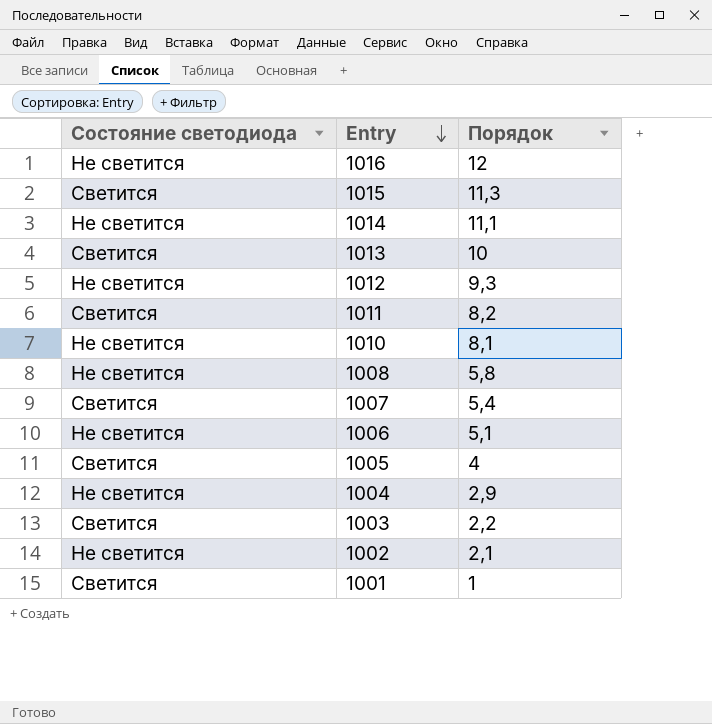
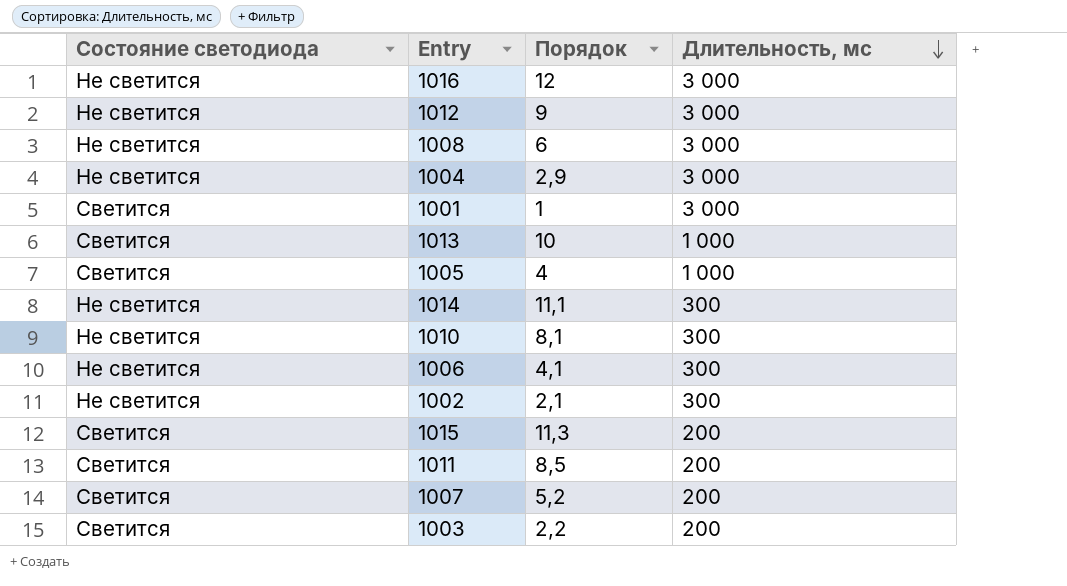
row order: Entry descending -> Длительность, мс descending
column Длительность, мс | position: none -> 4
1012 | Порядок: 9,3 -> 9
1008 | Порядок: 5,8 -> 6
1006 | Порядок: 5,1 -> 4,1
1011 | Порядок: 8,2 -> 8,5
1007 | Порядок: 5,4 -> 5,2

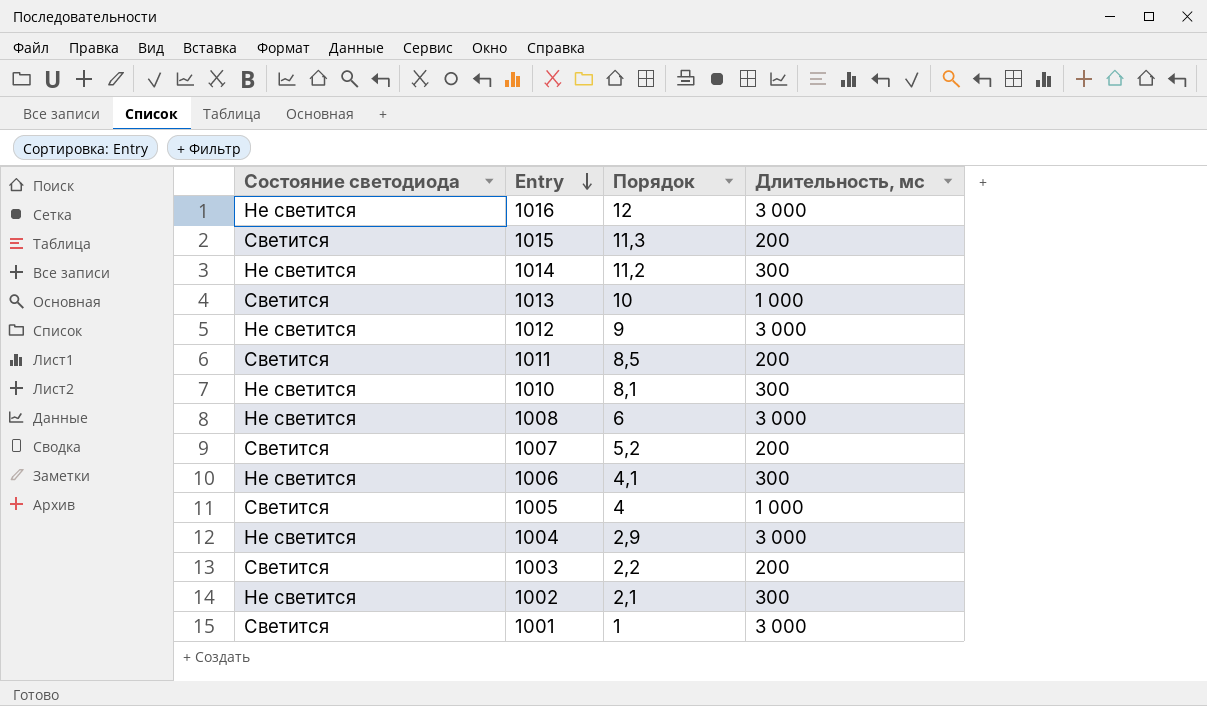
row order: Длительность, мс descending -> Entry descending
1014 | Порядок: 11,1 -> 11,2

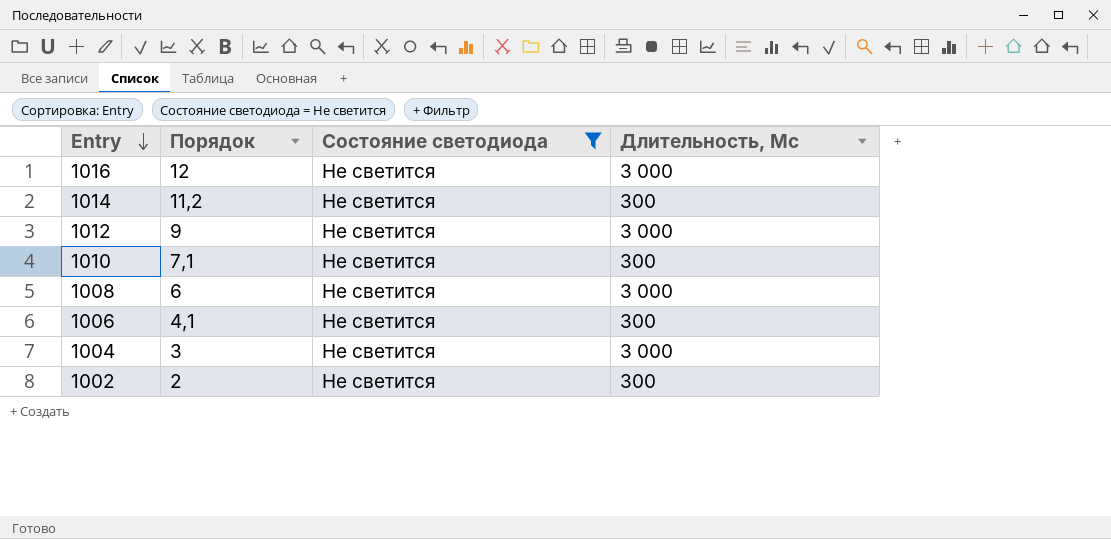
filter: none -> Состояние светодиода = Не светится
column Состояние светодиода | position: 1 -> 3
column name: Длительность, мс -> Длительность, Мс
1010 | Порядок: 8,1 -> 7,1
1004 | Порядок: 2,9 -> 3
1002 | Порядок: 2,1 -> 2

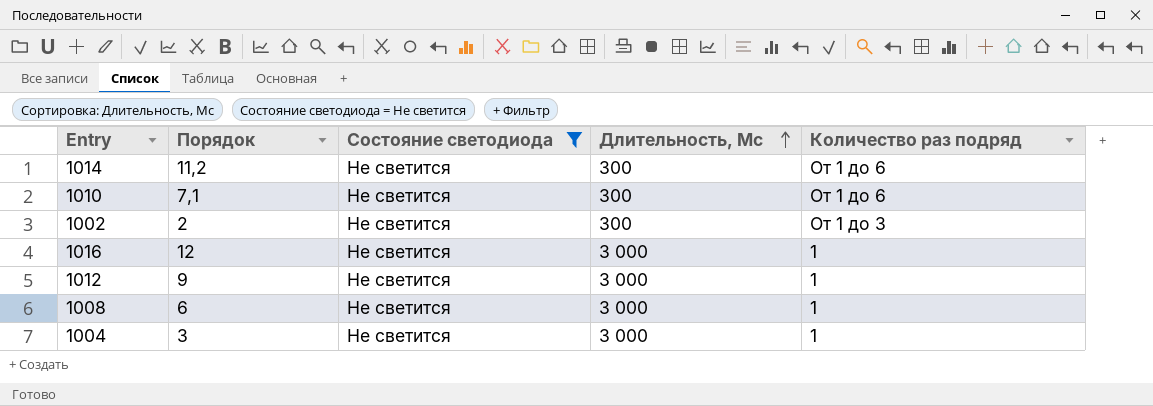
row order: Entry descending -> Длительность, Мс ascending
column Количество раз подряд | position: none -> 5
row 1006: 4,1 | Не светится | 300 -> none

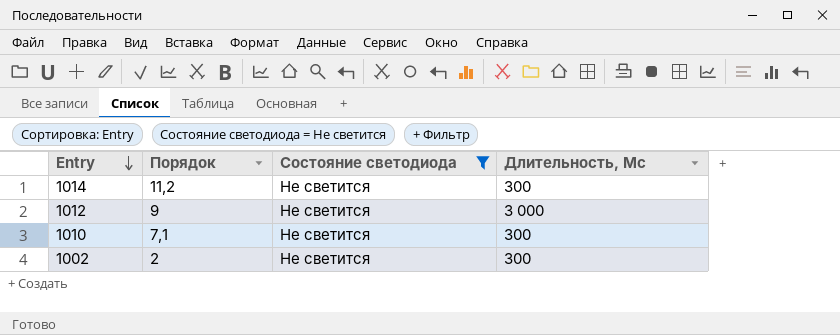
row order: Длительность, Мс ascending -> Entry descending
column Количество раз подряд | position: 5 -> none
row 1016: 12 | Не светится | 3 000 | 1 -> none
row 1008: 6 | Не светится | 3 000 | 1 -> none
row 1004: 3 | Не светится | 3 000 | 1 -> none

